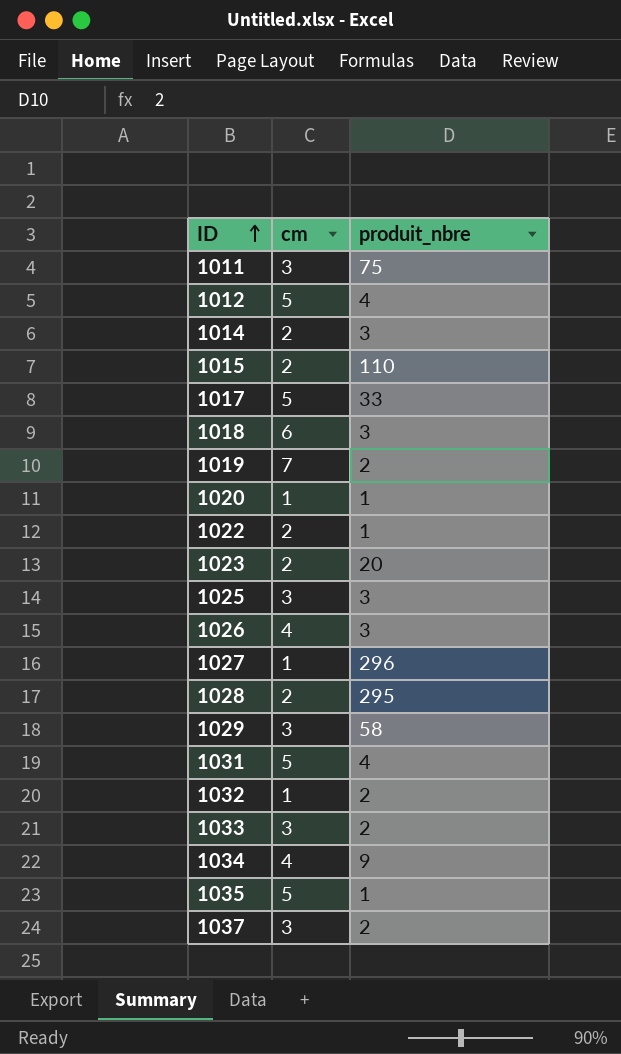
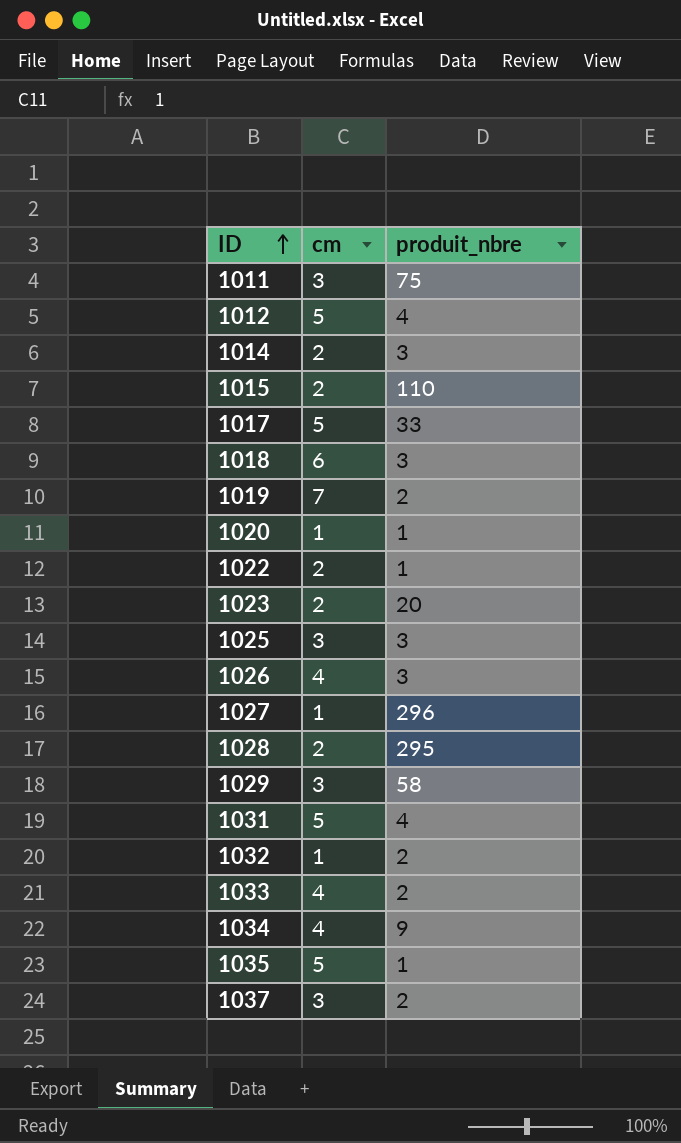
1033 | cm: 3 -> 4

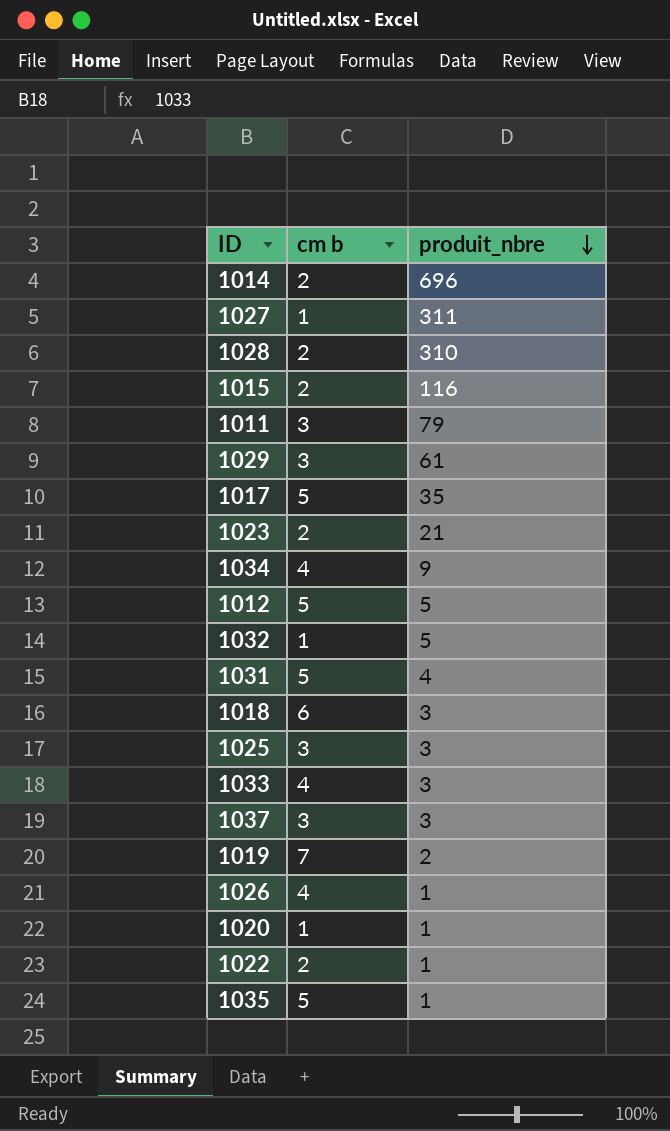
row order: ID ascending -> produit_nbre descending
column name: cm -> cm b
1014 | produit_nbre: 3 -> 696
1027 | produit_nbre: 296 -> 311
1028 | produit_nbre: 295 -> 310
1015 | produit_nbre: 110 -> 116
1011 | produit_nbre: 75 -> 79
1029 | produit_nbre: 58 -> 61
1017 | produit_nbre: 33 -> 35
1023 | produit_nbre: 20 -> 21
1012 | produit_nbre: 4 -> 5
1032 | produit_nbre: 2 -> 5
1033 | produit_nbre: 2 -> 3
1037 | produit_nbre: 2 -> 3
1026 | produit_nbre: 3 -> 1

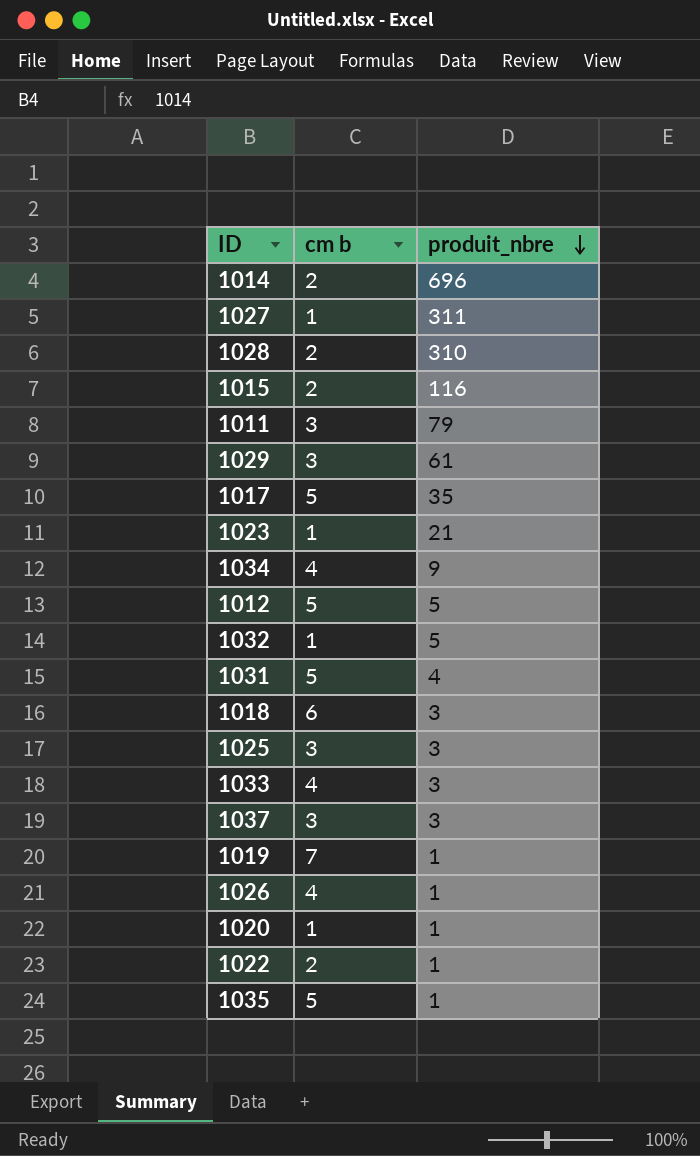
1023 | cm b: 2 -> 1
1019 | produit_nbre: 2 -> 1

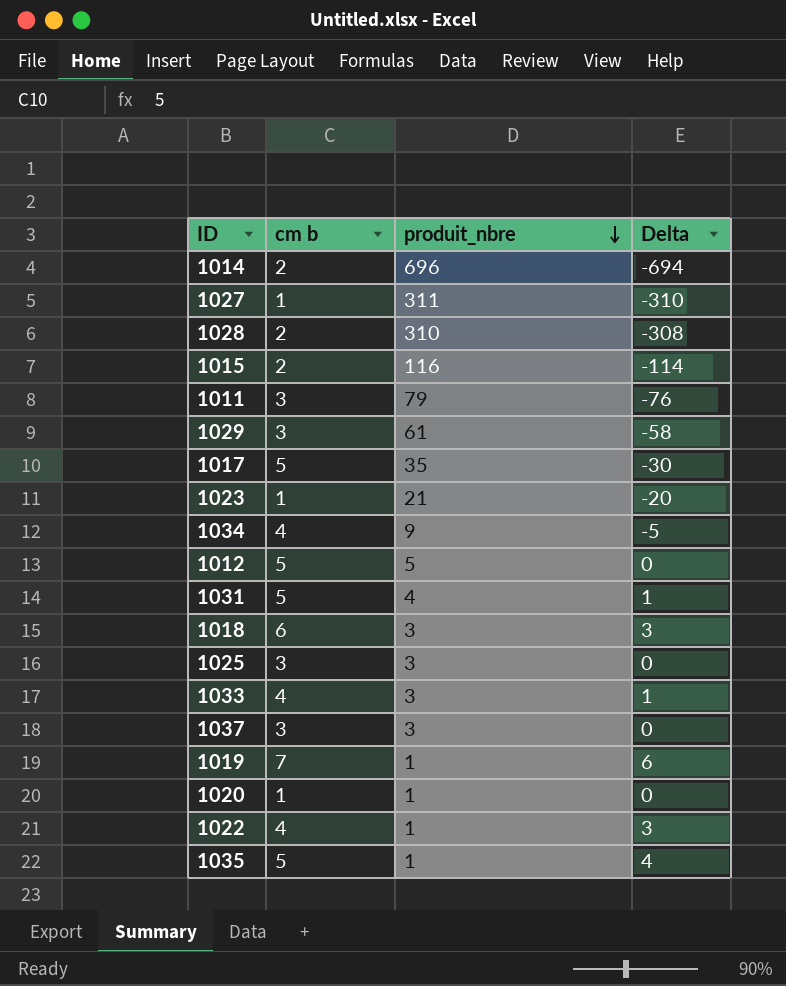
column Delta | formula: none -> [cm b] - [produit_nbre]
row 1032: 1 | 5 -> none
row 1026: 4 | 1 -> none
1022 | cm b: 2 -> 4

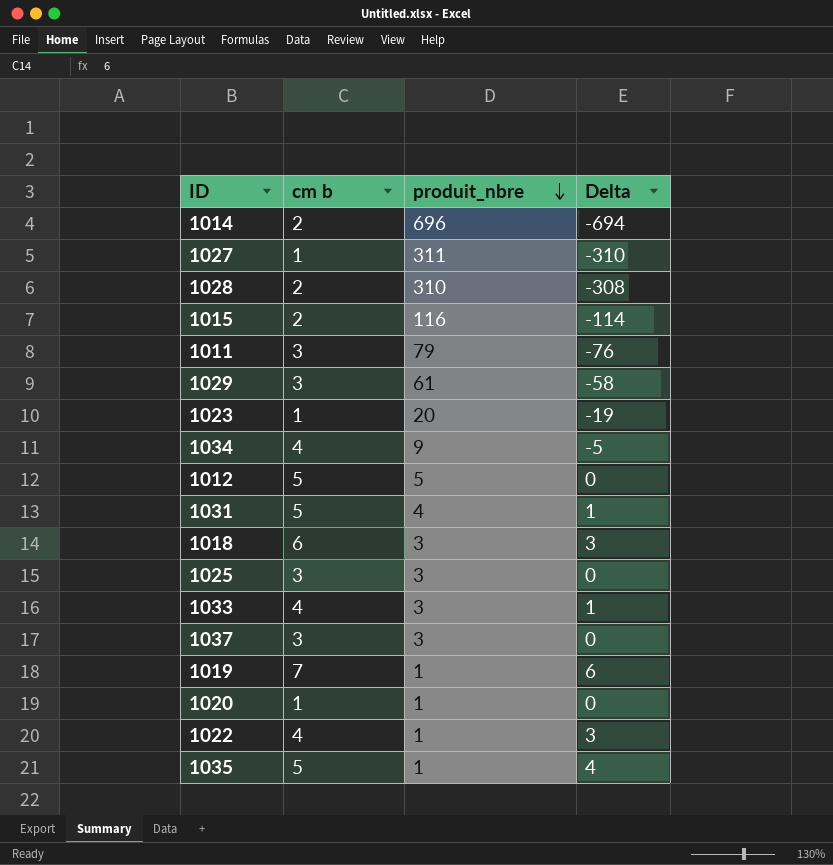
row 1017: 5 | 35 | -30 -> none
1023 | produit_nbre: 21 -> 20
1023 | Delta: -20 -> -19

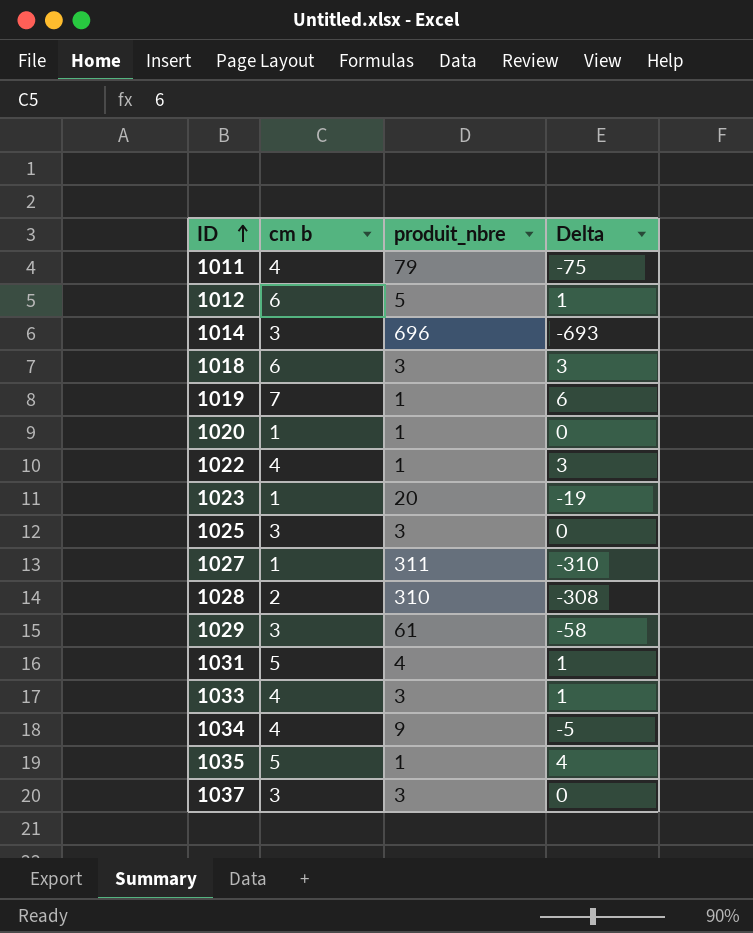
row order: produit_nbre descending -> ID ascending
row 1015: 2 | 116 | -114 -> none
1011 | cm b: 3 -> 4
1011 | Delta: -76 -> -75
1012 | cm b: 5 -> 6
1012 | Delta: 0 -> 1
1014 | cm b: 2 -> 3
1014 | Delta: -694 -> -693

